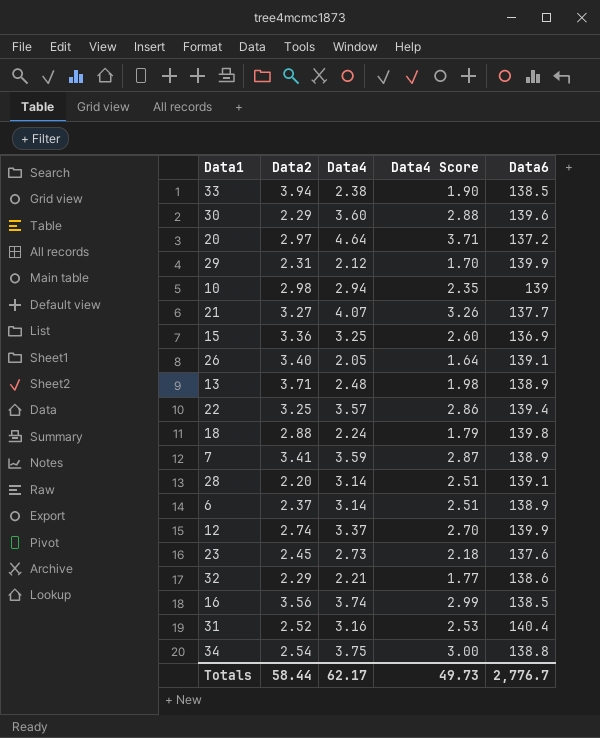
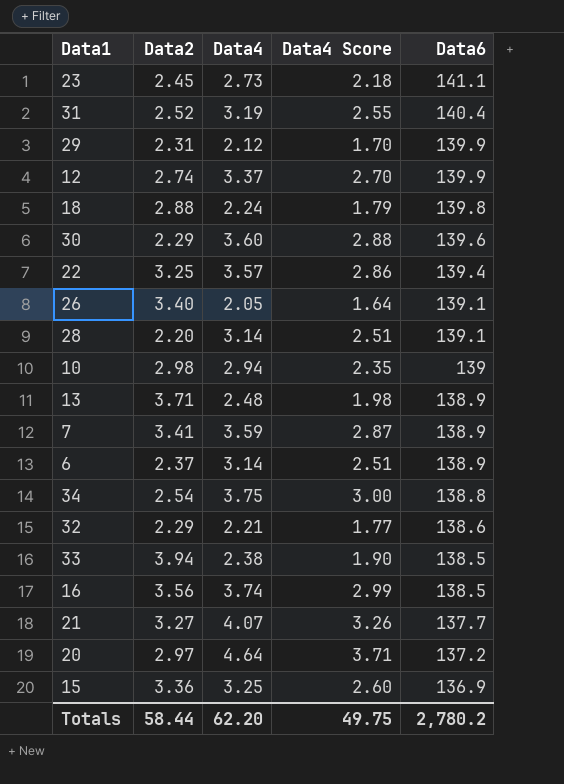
row order: none -> Data6 descending
23 | Data6: 137.6 -> 141.1
31 | Data4: 3.16 -> 3.19
31 | Data4 Score: 2.53 -> 2.55
Totals | Data4: 62.17 -> 62.20
Totals | Data4 Score: 49.73 -> 49.75
Totals | Data6: 2,776.7 -> 2,780.2

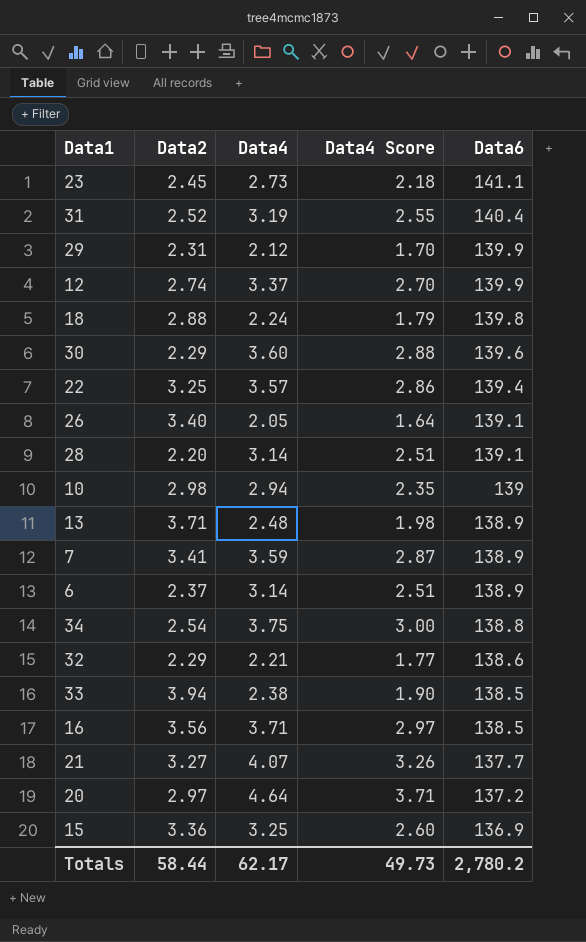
16 | Data4: 3.74 -> 3.71
16 | Data4 Score: 2.99 -> 2.97
Totals | Data4: 62.20 -> 62.17
Totals | Data4 Score: 49.75 -> 49.73

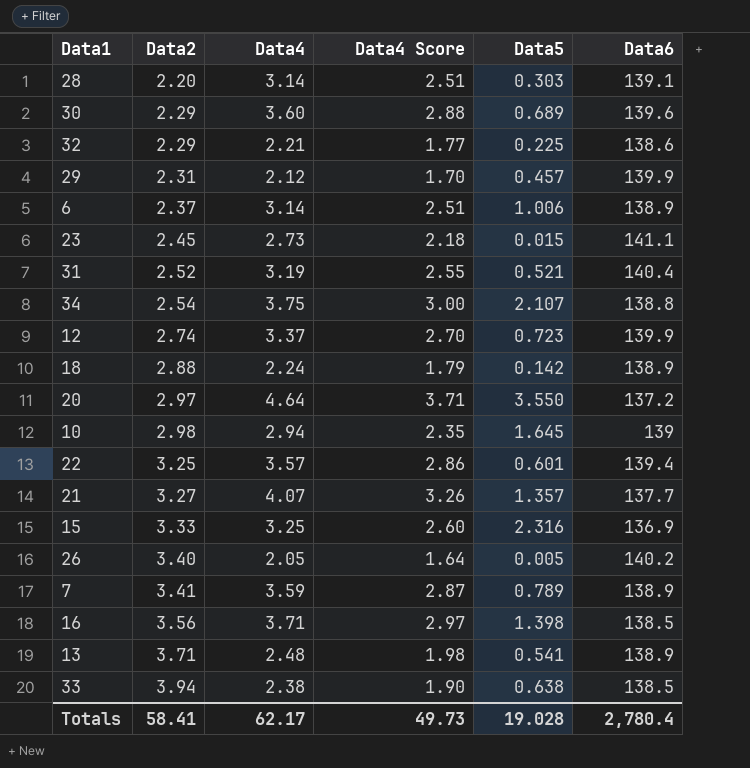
row order: Data6 descending -> Data2 ascending
column Data5 | position: none -> 5
18 | Data6: 139.8 -> 138.9
15 | Data2: 3.36 -> 3.33
26 | Data6: 139.1 -> 140.2
Totals | Data2: 58.44 -> 58.41
Totals | Data6: 2,780.2 -> 2,780.4

